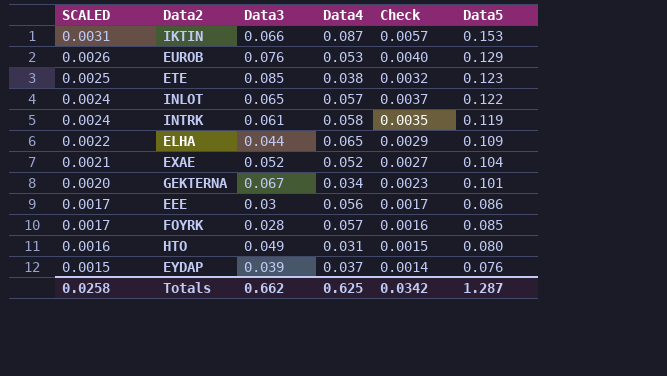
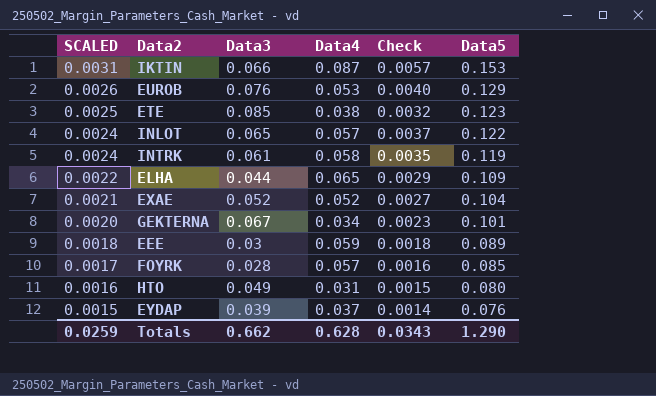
EEE | SCALED: 0.0017 -> 0.0018
EEE | Data4: 0.056 -> 0.059
EEE | Check: 0.0017 -> 0.0018
EEE | Data5: 0.086 -> 0.089
Totals | SCALED: 0.0258 -> 0.0259
Totals | Data4: 0.625 -> 0.628
Totals | Check: 0.0342 -> 0.0343
Totals | Data5: 1.287 -> 1.290

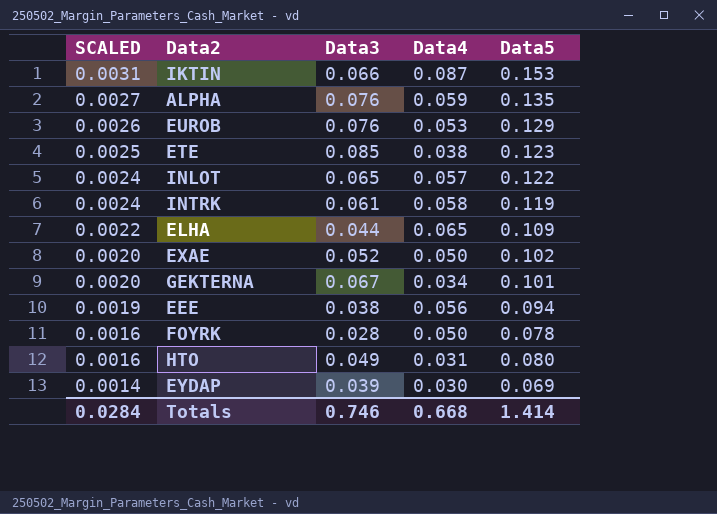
column Check | formula: [Data3] * [Data4] -> none
row ALPHA: none -> 0.0027 | 0.076 | 0.059 | 0.135
EXAE | SCALED: 0.0021 -> 0.0020
EXAE | Data4: 0.052 -> 0.050
EXAE | Data5: 0.104 -> 0.102
EEE | SCALED: 0.0018 -> 0.0019
EEE | Data3: 0.03 -> 0.038
EEE | Data4: 0.059 -> 0.056
EEE | Data5: 0.089 -> 0.094
FOYRK | SCALED: 0.0017 -> 0.0016
FOYRK | Data4: 0.057 -> 0.050
FOYRK | Data5: 0.085 -> 0.078
EYDAP | SCALED: 0.0015 -> 0.0014
EYDAP | Data4: 0.037 -> 0.030
EYDAP | Data5: 0.076 -> 0.069
Totals | SCALED: 0.0259 -> 0.0284
Totals | Data3: 0.662 -> 0.746
Totals | Data4: 0.628 -> 0.668
Totals | Data5: 1.290 -> 1.414

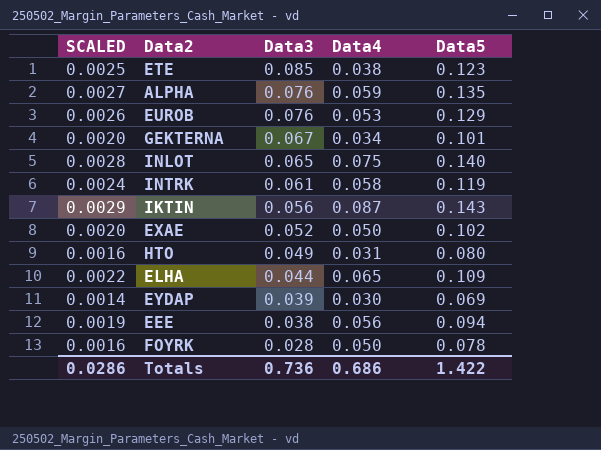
row order: SCALED descending -> Data3 descending
INLOT | SCALED: 0.0024 -> 0.0028
INLOT | Data4: 0.057 -> 0.075
INLOT | Data5: 0.122 -> 0.140
IKTIN | SCALED: 0.0031 -> 0.0029
IKTIN | Data3: 0.066 -> 0.056
IKTIN | Data5: 0.153 -> 0.143
Totals | SCALED: 0.0284 -> 0.0286
Totals | Data3: 0.746 -> 0.736
Totals | Data4: 0.668 -> 0.686
Totals | Data5: 1.414 -> 1.422

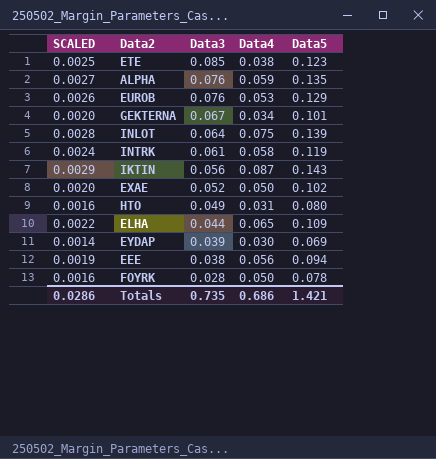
INLOT | Data3: 0.065 -> 0.064
INLOT | Data5: 0.140 -> 0.139
Totals | Data3: 0.736 -> 0.735
Totals | Data5: 1.422 -> 1.421

